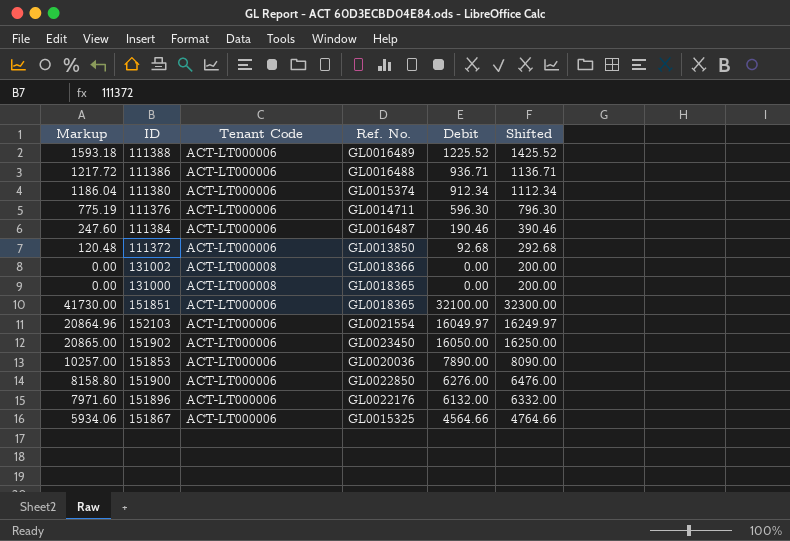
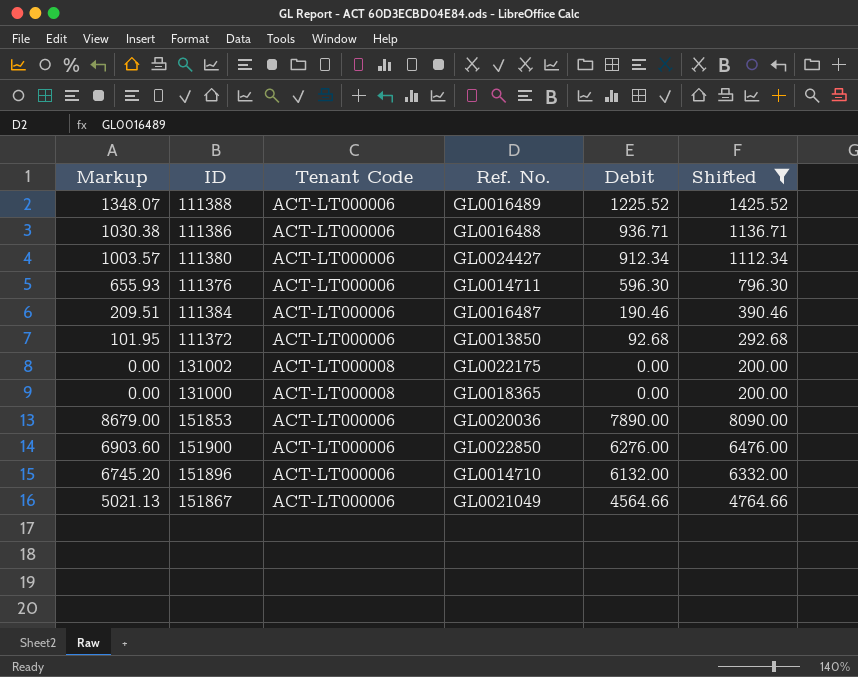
filter: none -> Shifted <= 8090.00
column Markup | formula: [Debit] * 1.3 -> [Debit] * 1.1
111380 | Ref. No.: GL0015374 -> GL0024427
131002 | Ref. No.: GL0018366 -> GL0022175
151896 | Ref. No.: GL0022176 -> GL0014710
151867 | Ref. No.: GL0015325 -> GL0021049

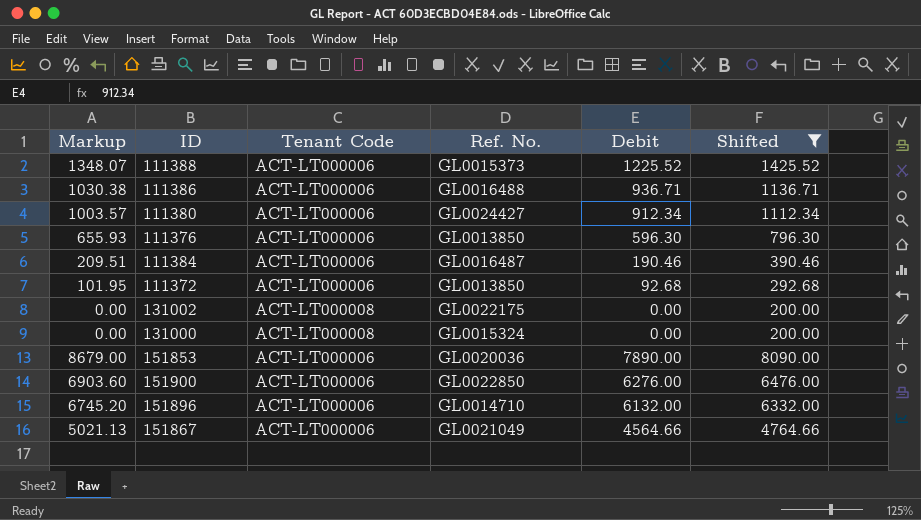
111388 | Ref. No.: GL0016489 -> GL0015373
111376 | Ref. No.: GL0014711 -> GL0013850
131000 | Ref. No.: GL0018365 -> GL0015324

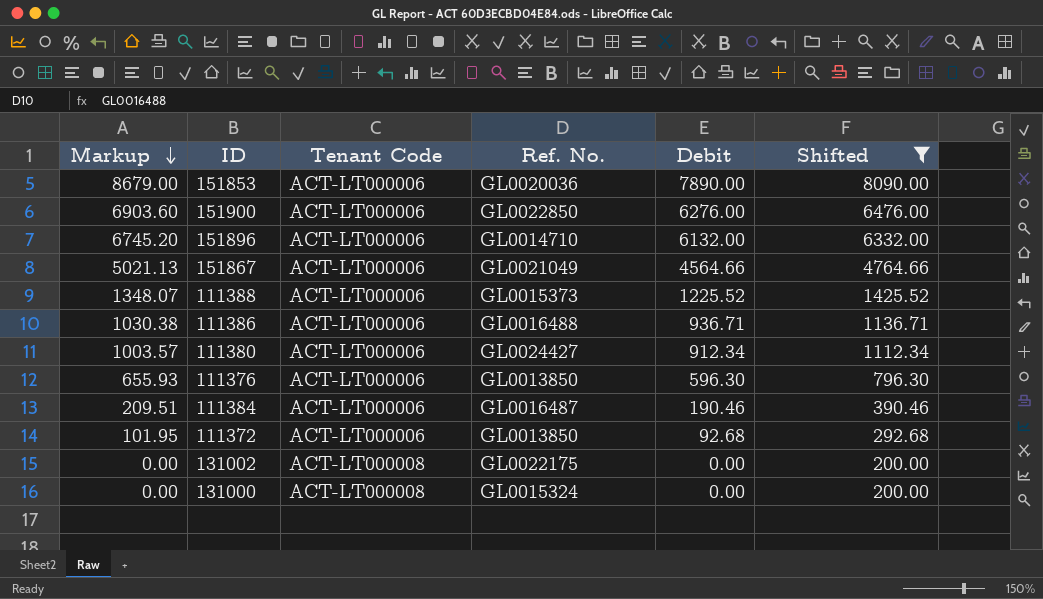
row order: none -> Markup descending

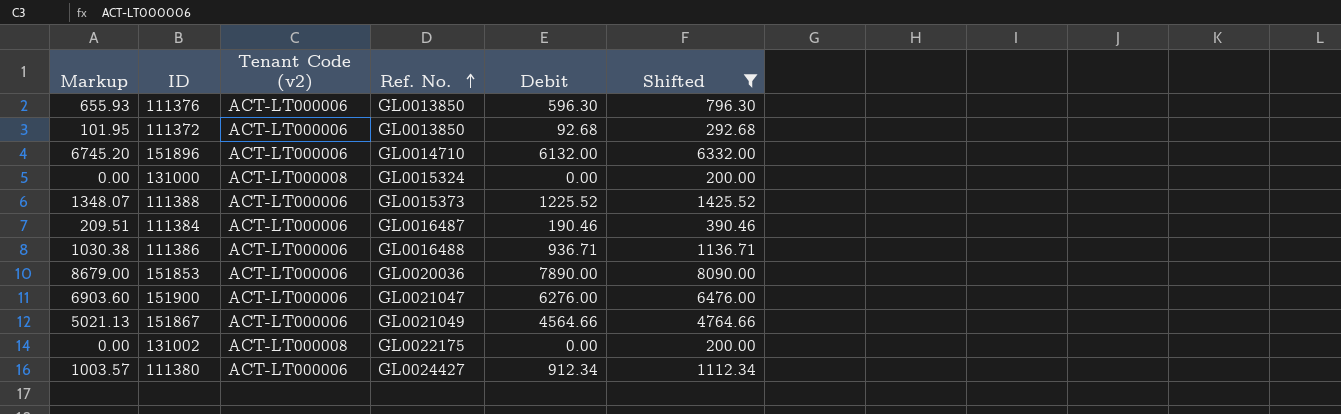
row order: Markup descending -> Ref. No. ascending
column name: Tenant Code -> Tenant Code (v2)
151900 | Ref. No.: GL0022850 -> GL0021047

